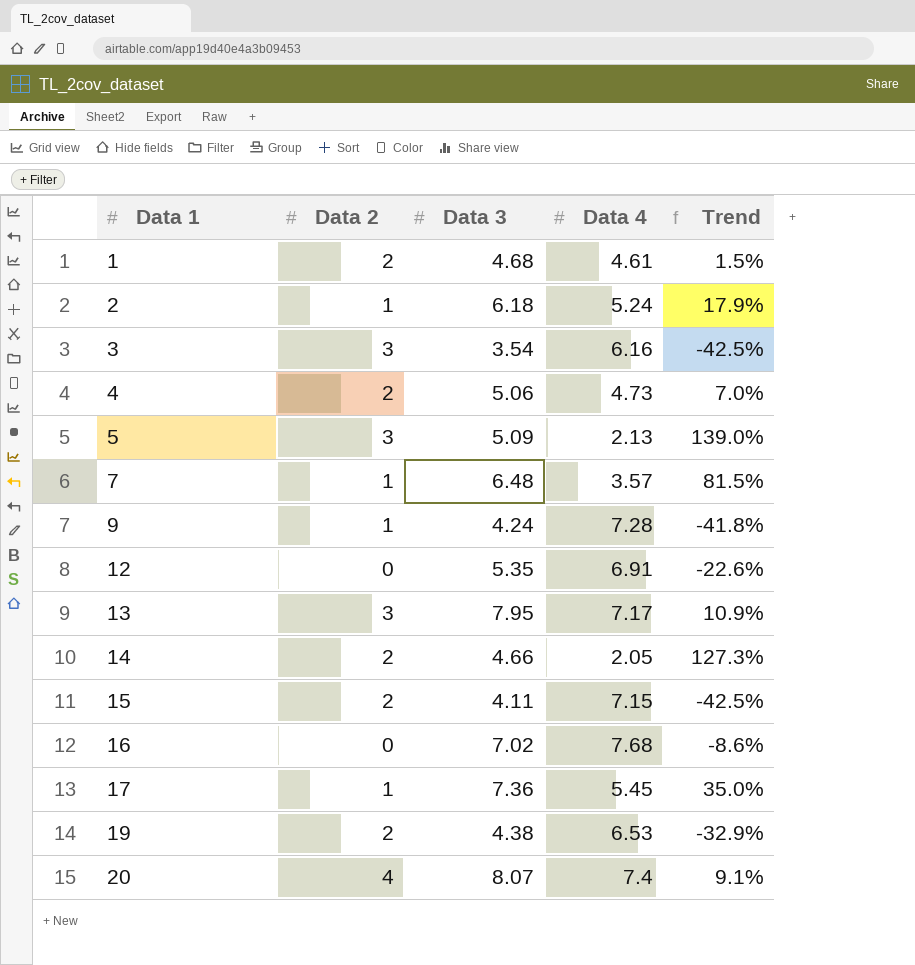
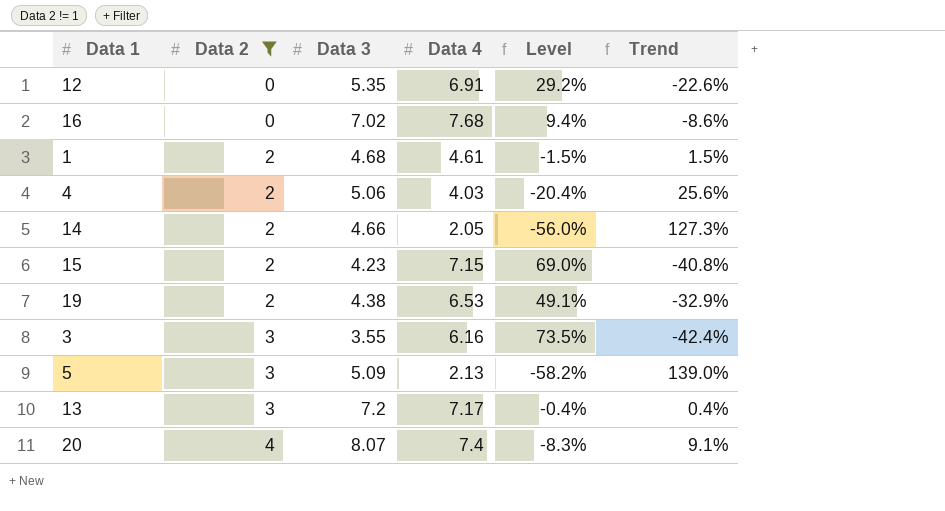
filter: none -> Data 2 != 1
row order: Data 1 ascending -> Data 2 ascending
column Level | formula: none -> ([Data 4] - [Data 3]) / [Data 3]
4 | Data 4: 4.73 -> 4.03
4 | Trend: 7.0% -> 25.6%
15 | Data 3: 4.11 -> 4.23
15 | Trend: -42.5% -> -40.8%
3 | Data 3: 3.54 -> 3.55
3 | Trend: -42.5% -> -42.4%
13 | Data 3: 7.95 -> 7.2
13 | Trend: 10.9% -> 0.4%

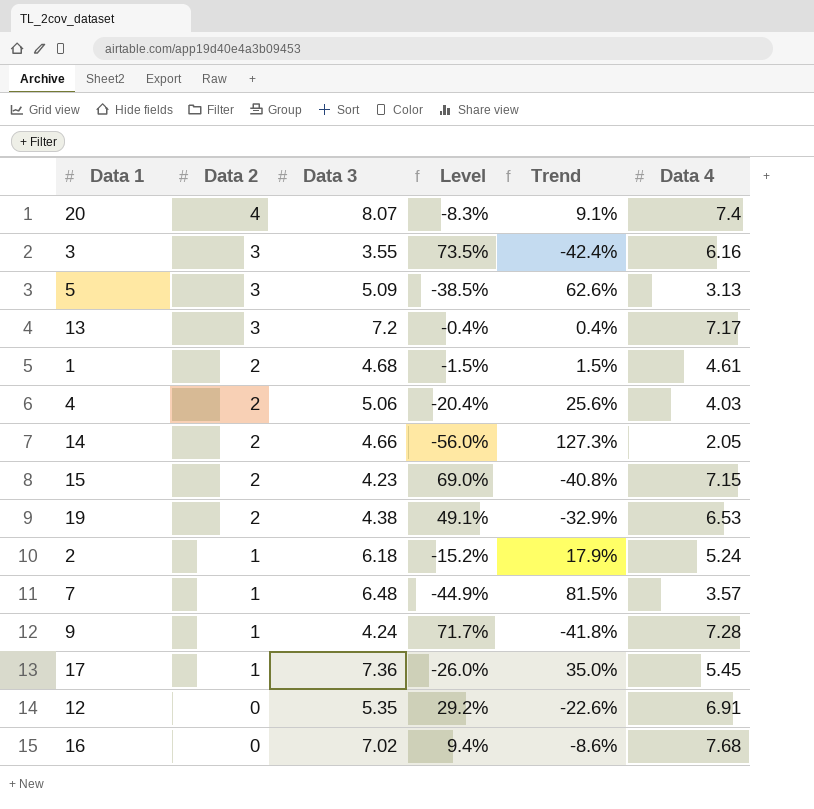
filter: Data 2 != 1 -> none
row order: Data 2 ascending -> Data 2 descending
column Data 4 | position: 4 -> 6
5 | Level: -58.2% -> -38.5%
5 | Trend: 139.0% -> 62.6%
5 | Data 4: 2.13 -> 3.13

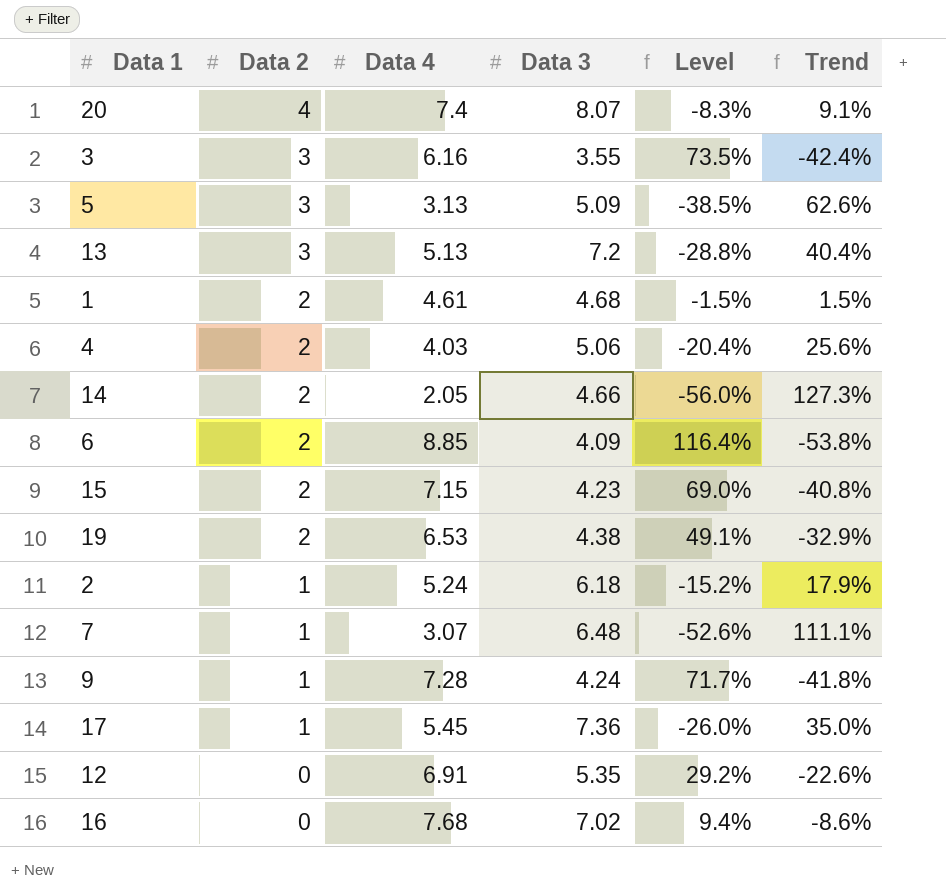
column Data 4 | position: 6 -> 3
13 | Data 4: 7.17 -> 5.13
13 | Level: -0.4% -> -28.8%
13 | Trend: 0.4% -> 40.4%
row 6: none -> 2 | 8.85 | 4.09 | 116.4% | -53.8%
7 | Data 4: 3.57 -> 3.07
7 | Level: -44.9% -> -52.6%
7 | Trend: 81.5% -> 111.1%

